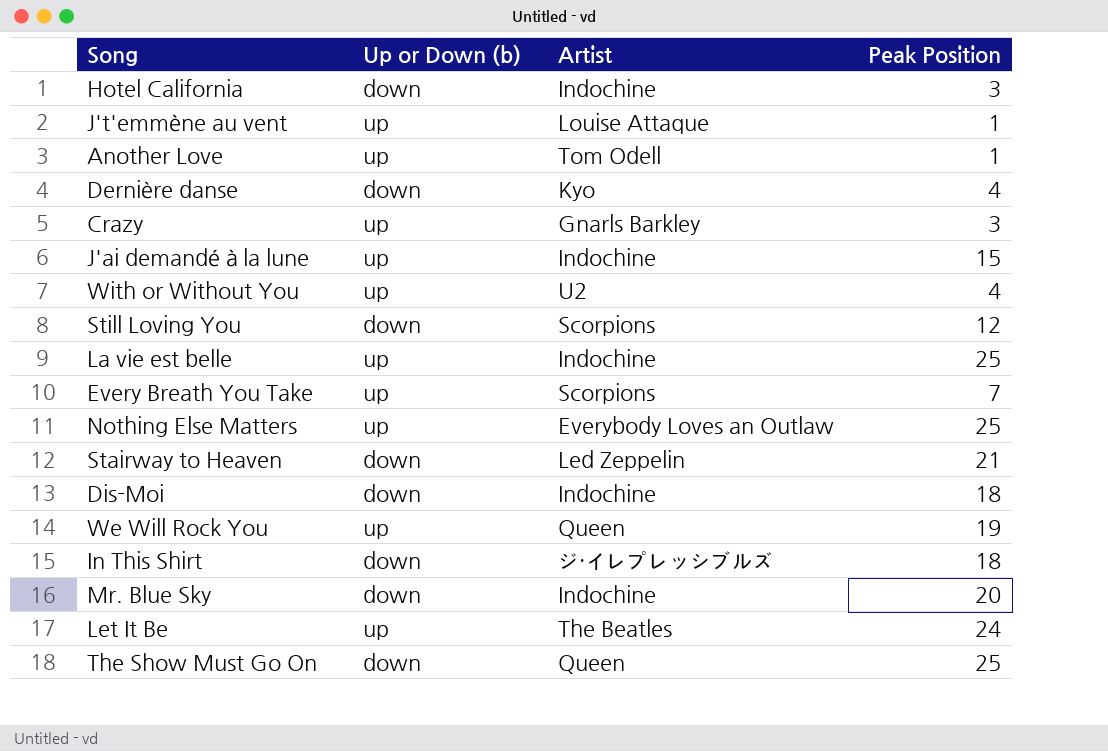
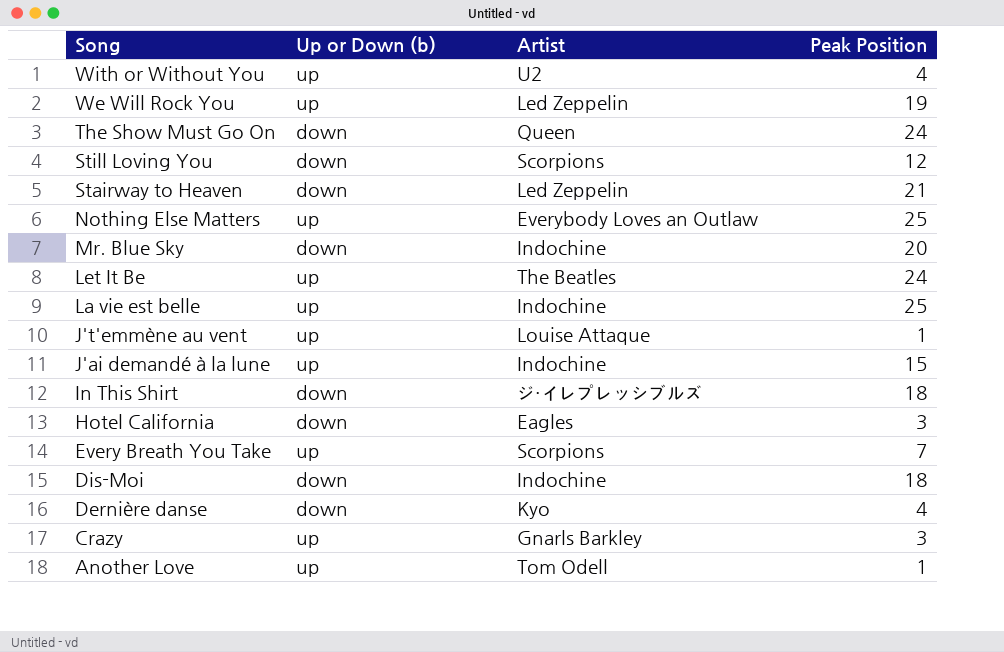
row order: none -> Song descending
We Will Rock You | Artist: Queen -> Led Zeppelin
The Show Must Go On | Peak Position: 25 -> 24
Hotel California | Artist: Indochine -> Eagles

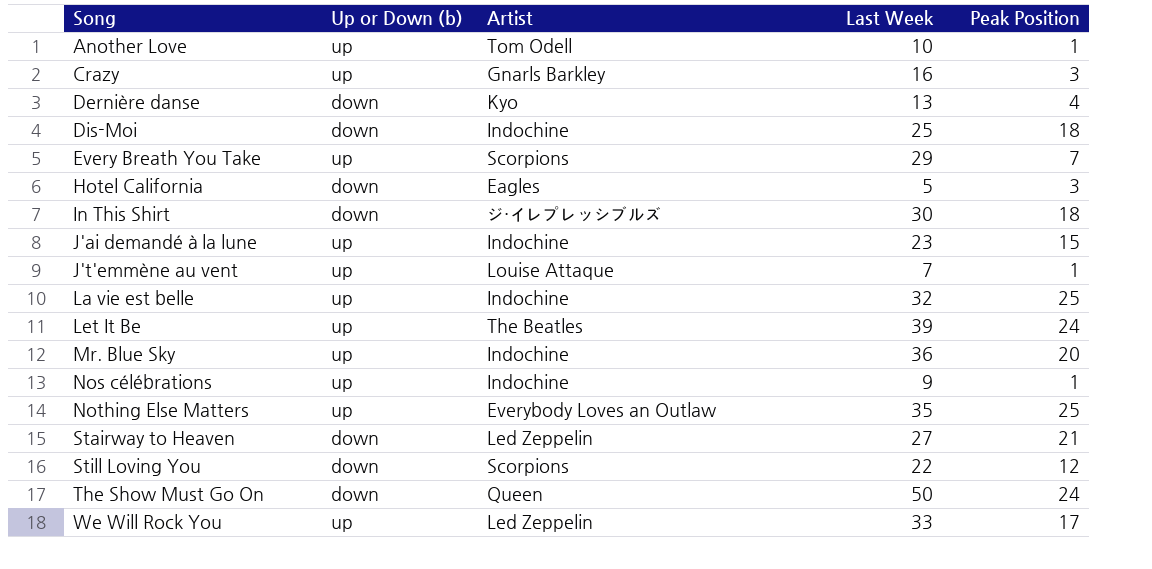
row order: Song descending -> Song ascending
column Last Week | position: none -> 4
row With or Without You: up | U2 | 4 -> none
Mr. Blue Sky | Up or Down (b): down -> up
row Nos célébrations: none -> up | Indochine | 9 | 1
We Will Rock You | Peak Position: 19 -> 17

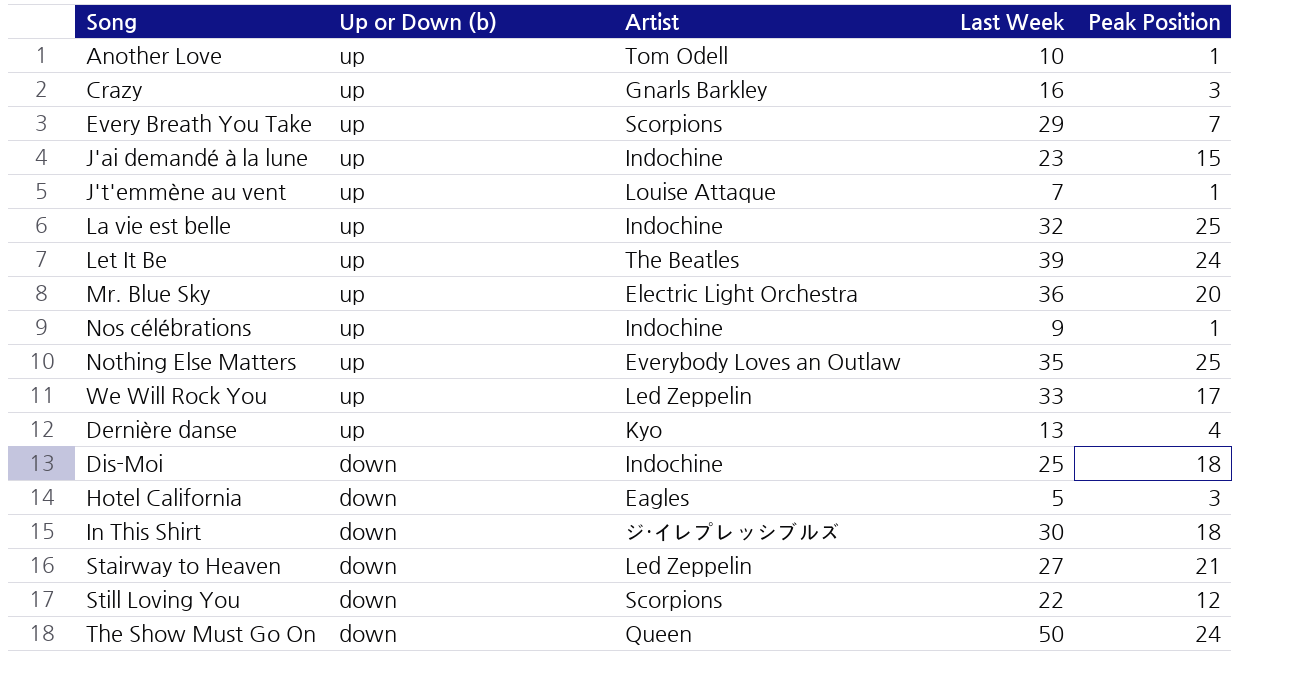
row order: Song ascending -> Up or Down (b) descending
Mr. Blue Sky | Artist: Indochine -> Electric Light Orchestra
Dernière danse | Up or Down (b): down -> up

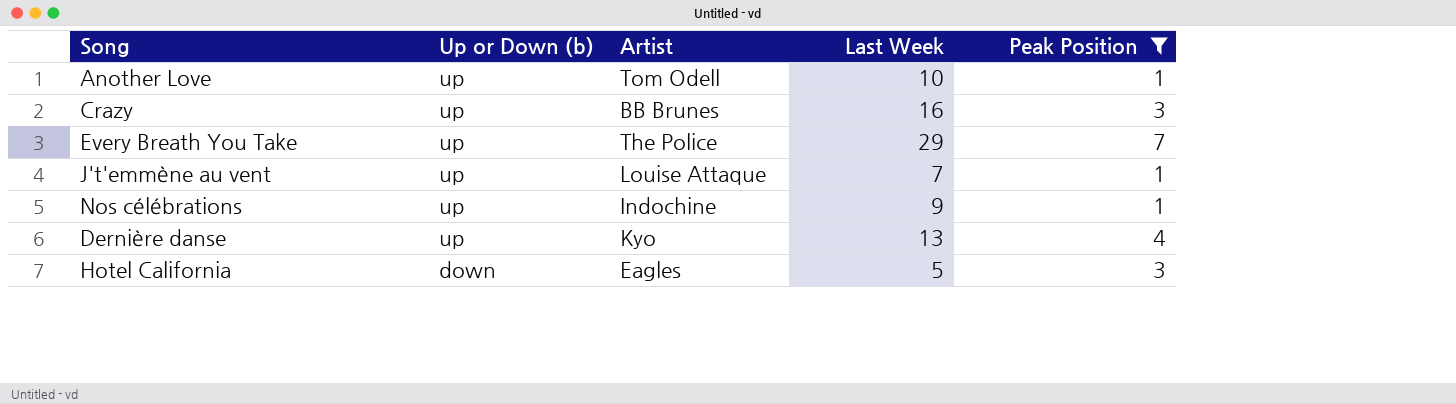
filter: none -> Peak Position <= 7
Crazy | Artist: Gnarls Barkley -> BB Brunes
Every Breath You Take | Artist: Scorpions -> The Police

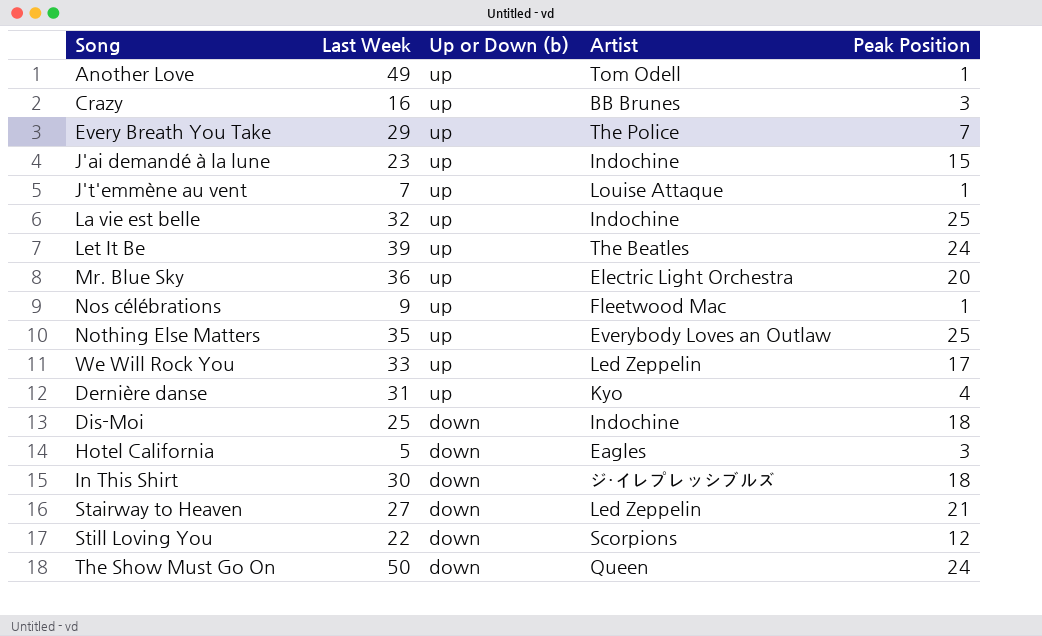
filter: Peak Position <= 7 -> none
column Last Week | position: 4 -> 2
Another Love | Last Week: 10 -> 49
Nos célébrations | Artist: Indochine -> Fleetwood Mac
Dernière danse | Last Week: 13 -> 31

